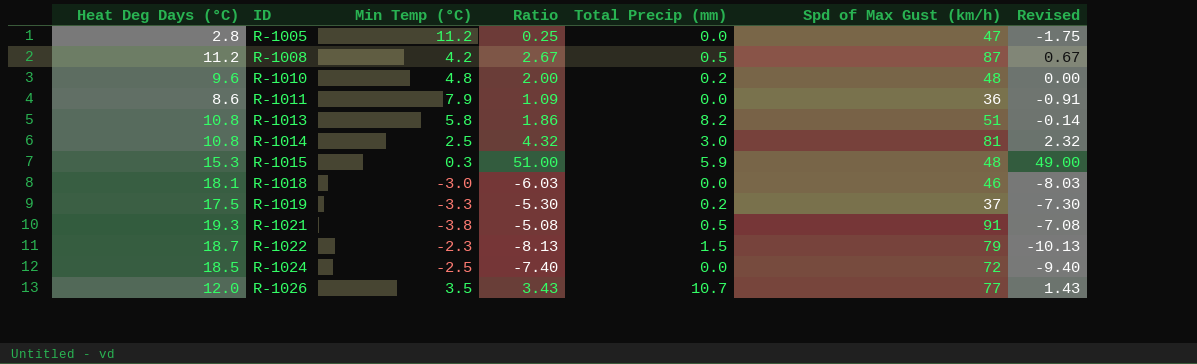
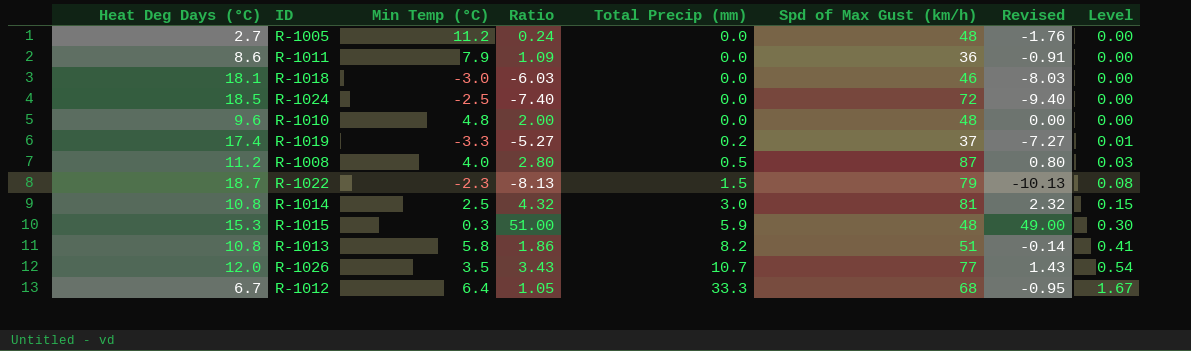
row order: ID ascending -> Total Precip (mm) ascending
column Level | formula: none -> [Total Precip (mm)] * 0.05
row R-1021: 19.3 | -3.8 | -5.08 | 0.5 | 91 | -7.08 -> none
R-1005 | Heat Deg Days (°C): 2.8 -> 2.7
R-1005 | Ratio: 0.25 -> 0.24
R-1005 | Spd of Max Gust (km/h): 47 -> 48
R-1005 | Revised: -1.75 -> -1.76
R-1010 | Total Precip (mm): 0.2 -> 0.0
R-1019 | Heat Deg Days (°C): 17.5 -> 17.4
R-1019 | Ratio: -5.30 -> -5.27
R-1019 | Revised: -7.30 -> -7.27
R-1008 | Min Temp (°C): 4.2 -> 4.0
R-1008 | Ratio: 2.67 -> 2.80
R-1008 | Revised: 0.67 -> 0.80
row R-1012: none -> 6.7 | 6.4 | 1.05 | 33.3 | 68 | -0.95 | 1.67

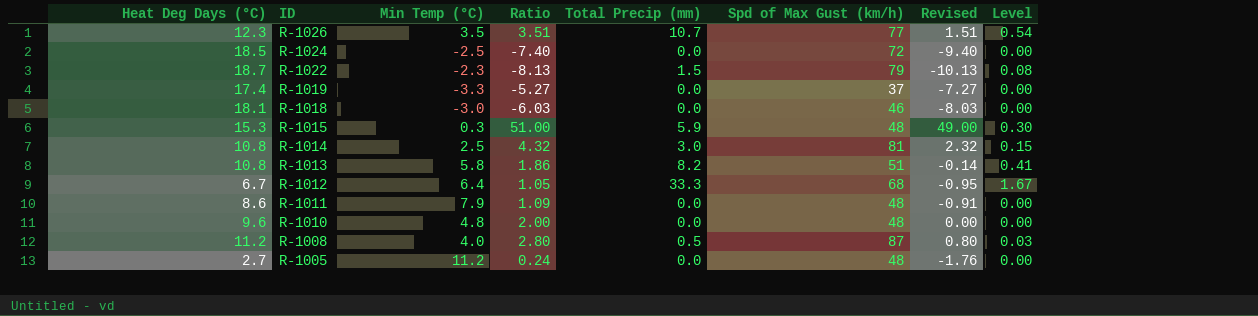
row order: Total Precip (mm) ascending -> ID descending
R-1026 | Heat Deg Days (°C): 12.0 -> 12.3
R-1026 | Ratio: 3.43 -> 3.51
R-1026 | Revised: 1.43 -> 1.51
R-1019 | Total Precip (mm): 0.2 -> 0.0
R-1019 | Level: 0.01 -> 0.00
R-1011 | Spd of Max Gust (km/h): 36 -> 48

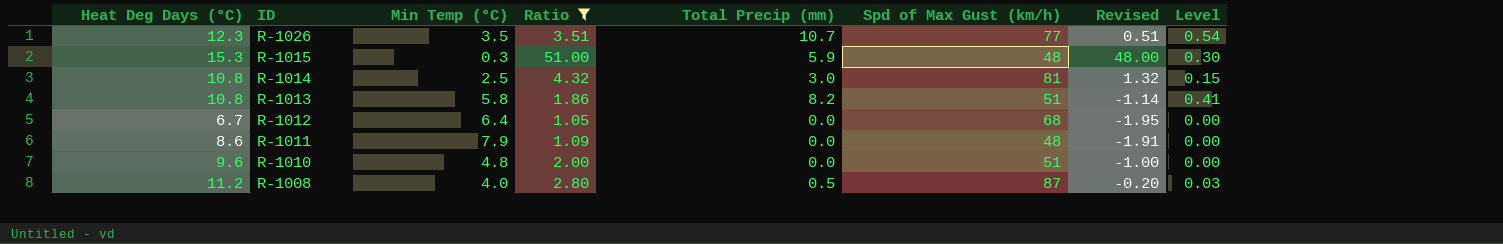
filter: none -> Ratio >= 1.05
column Revised | formula: [Ratio] - 2 -> [Ratio] - 3
R-1012 | Total Precip (mm): 33.3 -> 0.0
R-1012 | Level: 1.67 -> 0.00
R-1010 | Spd of Max Gust (km/h): 48 -> 51

